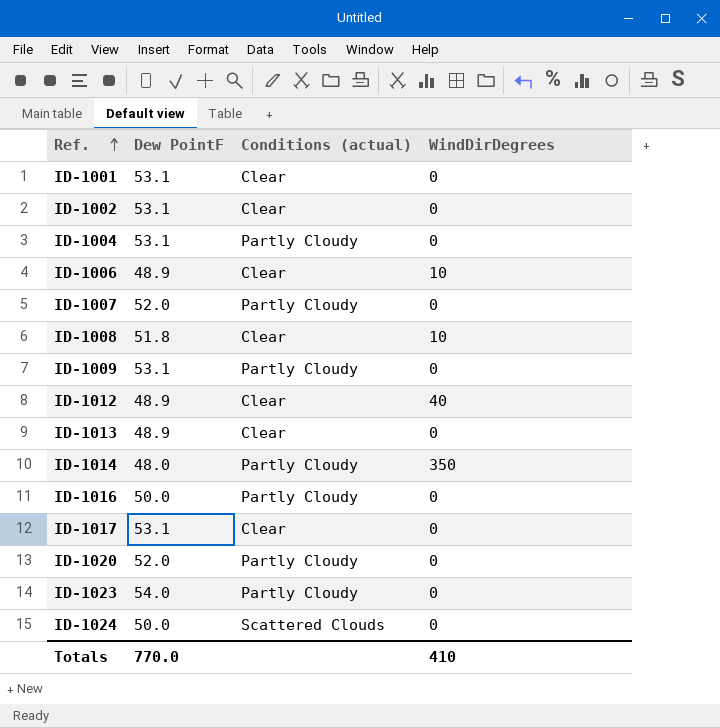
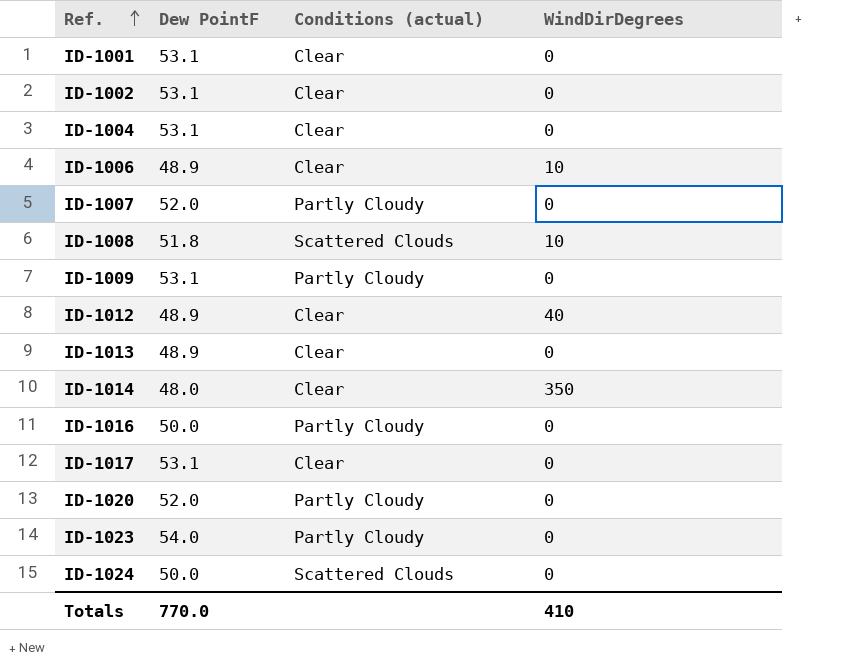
ID-1004 | Conditions (actual): Partly Cloudy -> Clear
ID-1008 | Conditions (actual): Clear -> Scattered Clouds
ID-1014 | Conditions (actual): Partly Cloudy -> Clear

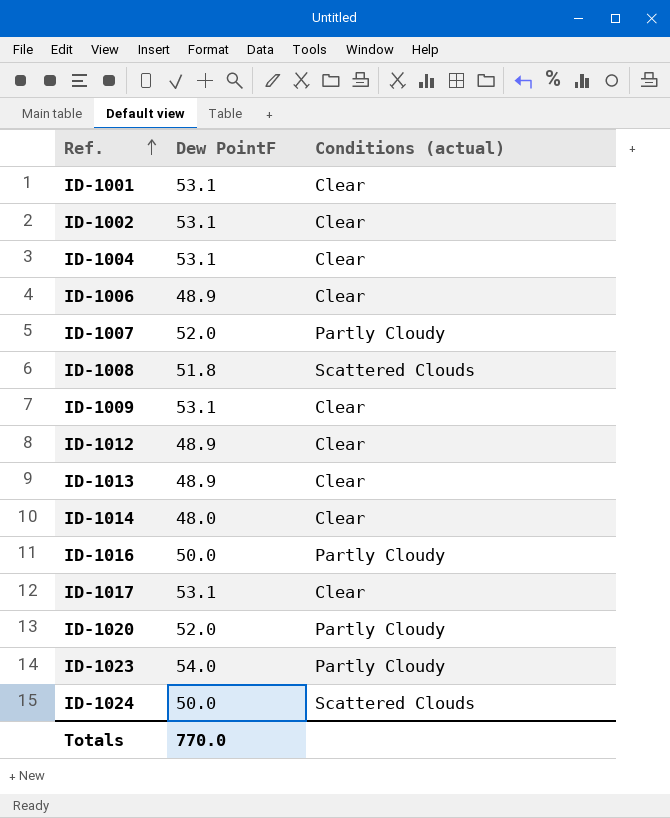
column WindDirDegrees | position: 4 -> none
ID-1009 | Conditions (actual): Partly Cloudy -> Clear

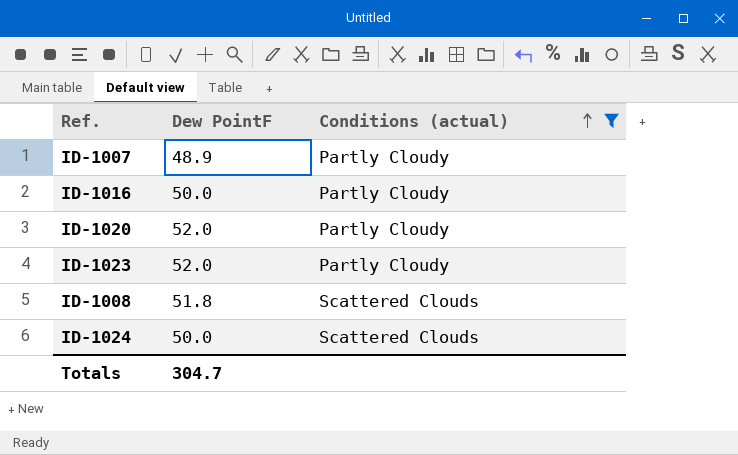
filter: none -> Conditions (actual) != Clear
row order: Ref. ascending -> Conditions (actual) ascending
ID-1007 | Dew PointF: 52.0 -> 48.9
ID-1023 | Dew PointF: 54.0 -> 52.0
Totals | Dew PointF: 770.0 -> 304.7

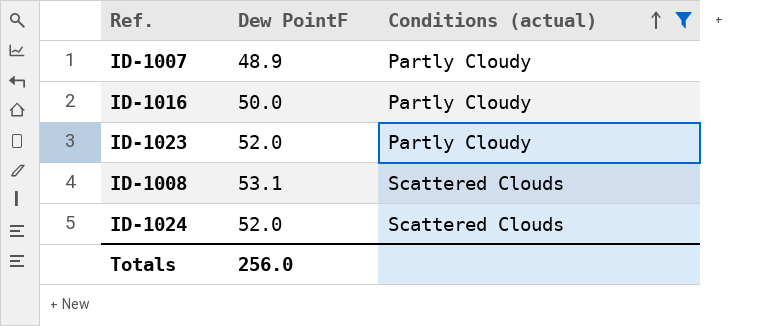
row ID-1020: 52.0 | Partly Cloudy -> none
ID-1008 | Dew PointF: 51.8 -> 53.1
ID-1024 | Dew PointF: 50.0 -> 52.0
Totals | Dew PointF: 304.7 -> 256.0

